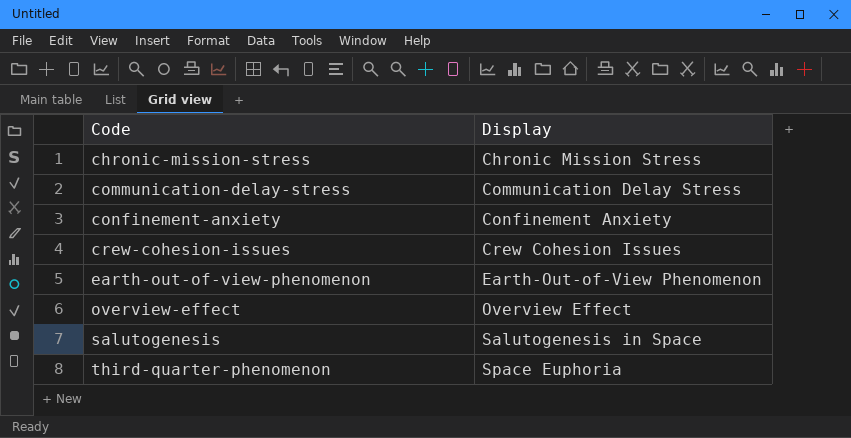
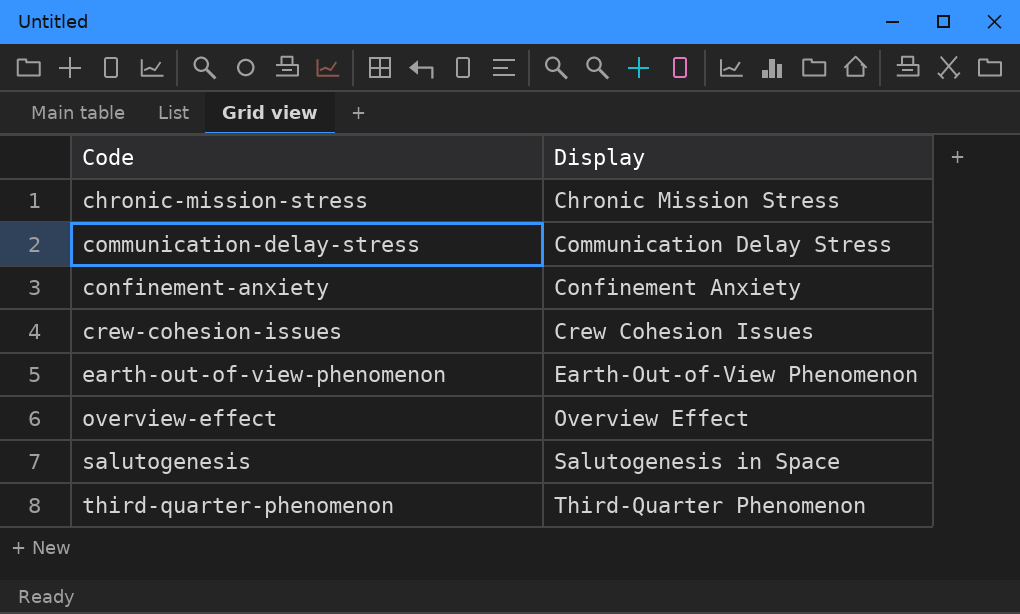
third-quarter-phenomenon | Display: Space Euphoria -> Third-Quarter Phenomenon

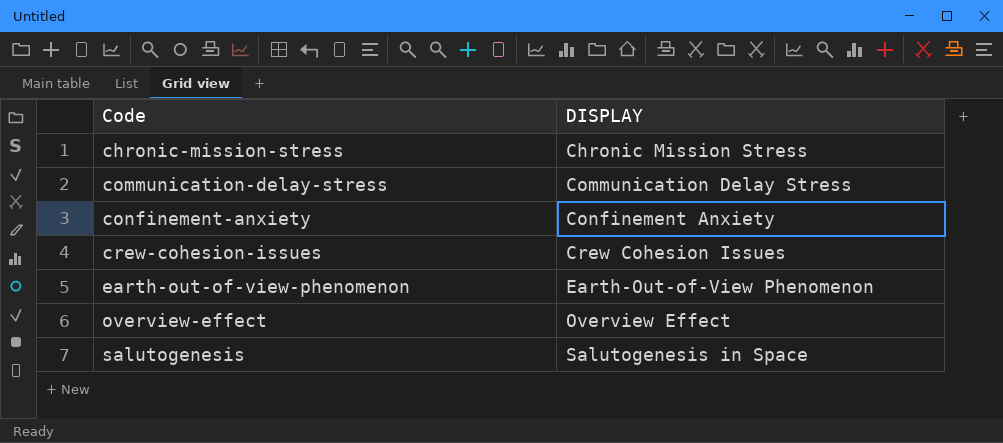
column name: Display -> DISPLAY
row third-quarter-phenomenon: Third-Quarter Phenomenon -> none

